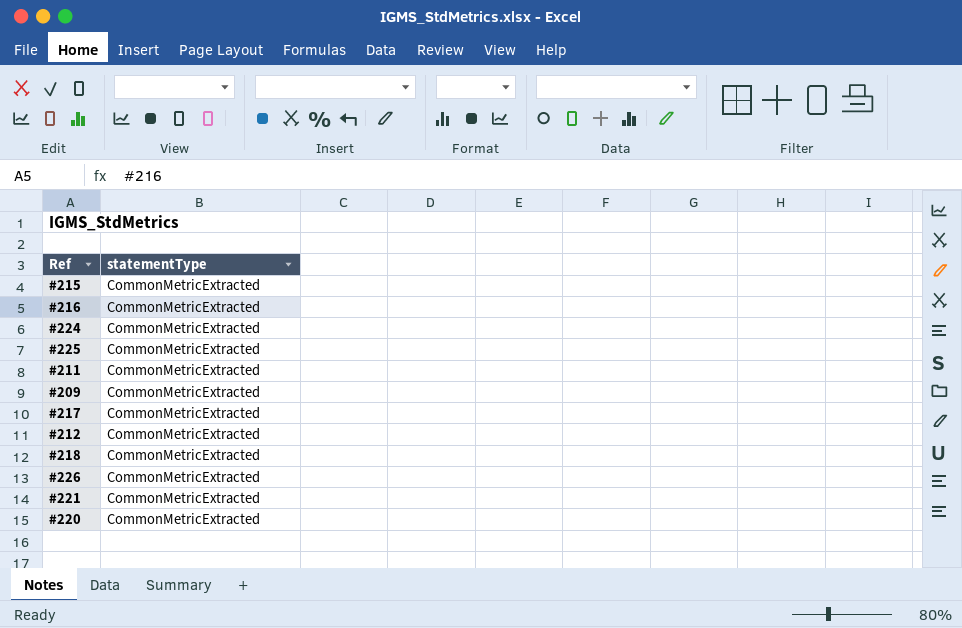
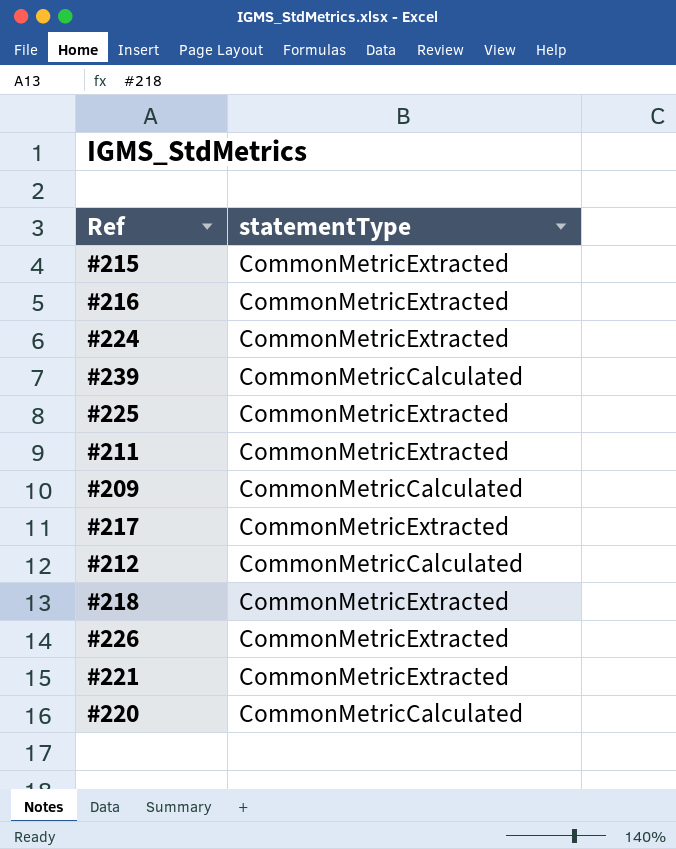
row #239: none -> CommonMetricCalculated
#209 | statementType: CommonMetricExtracted -> CommonMetricCalculated
#212 | statementType: CommonMetricExtracted -> CommonMetricCalculated
#220 | statementType: CommonMetricExtracted -> CommonMetricCalculated

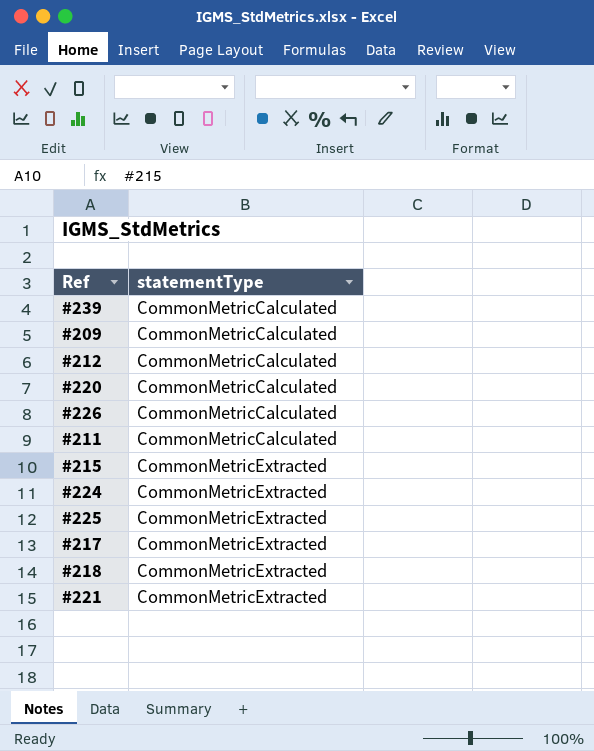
row order: none -> statementType ascending
row #216: CommonMetricExtracted -> none
#226 | statementType: CommonMetricExtracted -> CommonMetricCalculated
#211 | statementType: CommonMetricExtracted -> CommonMetricCalculated

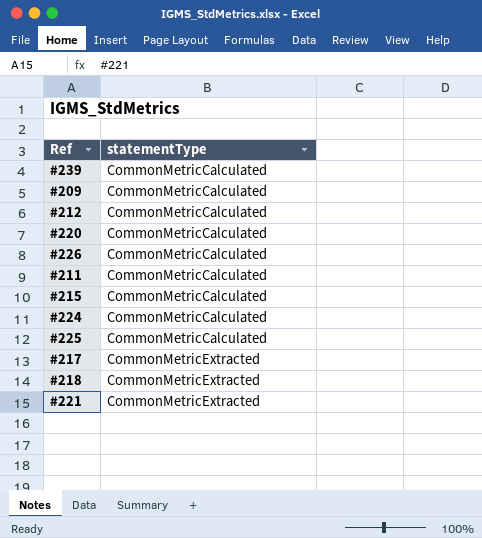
#215 | statementType: CommonMetricExtracted -> CommonMetricCalculated
#224 | statementType: CommonMetricExtracted -> CommonMetricCalculated
#225 | statementType: CommonMetricExtracted -> CommonMetricCalculated

